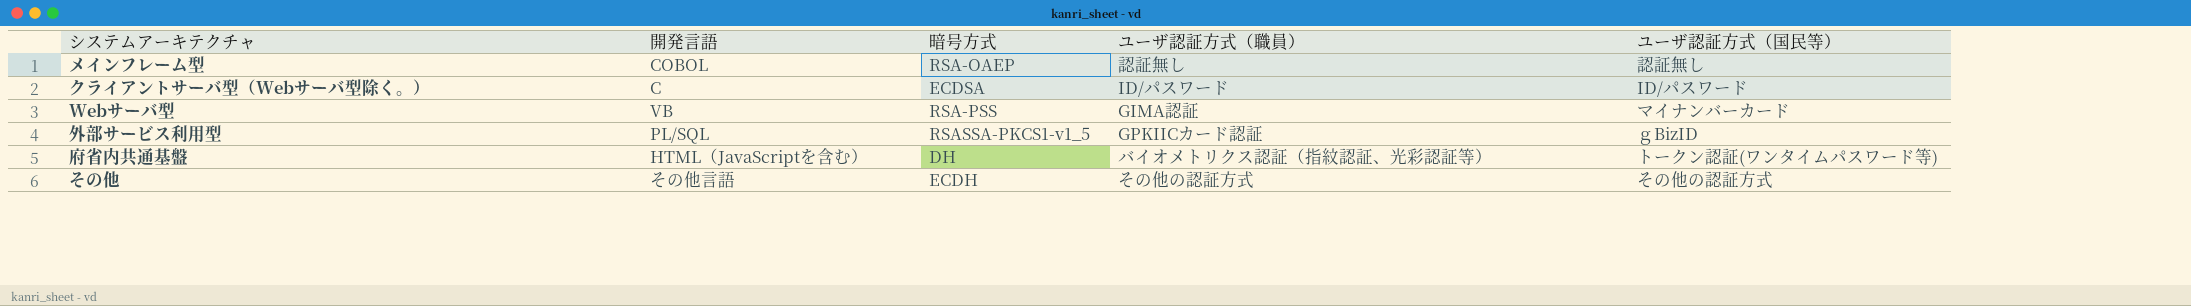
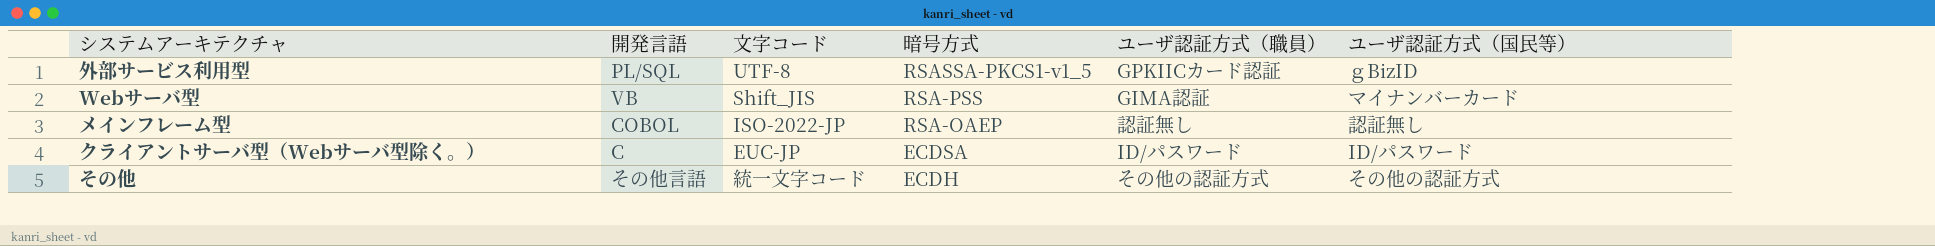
row order: none -> 暗号方式 descending
column 文字コード | position: none -> 3
row 府省内共通基盤: HTML（JavaScriptを含む） | DH | バイオメトリクス認証（指紋認証、光彩認証等） | トークン認証(ワンタイムパスワード等) -> none

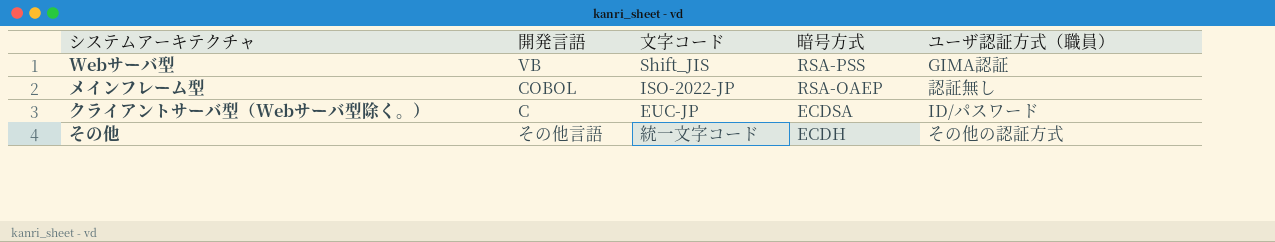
column ユーザ認証方式（国民等） | position: 6 -> none
row 外部サービス利用型: PL/SQL | UTF-8 | RSASSA-PKCS1-v1_5 | GPKIICカード認証 | ｇBizID -> none

